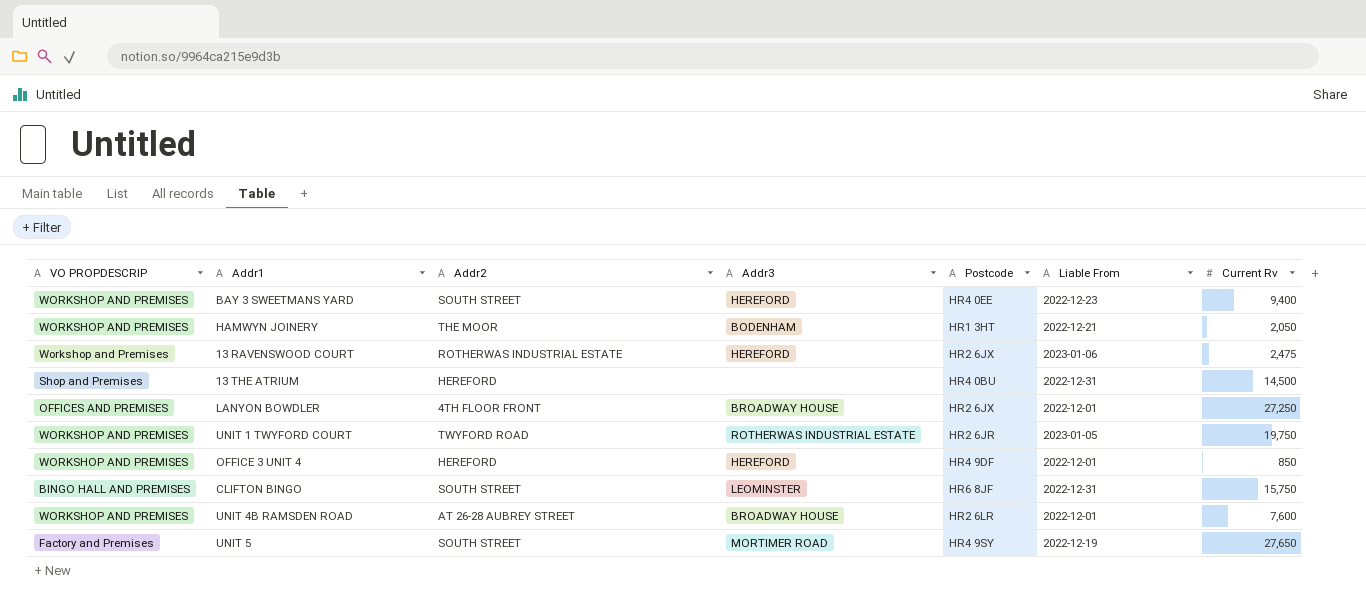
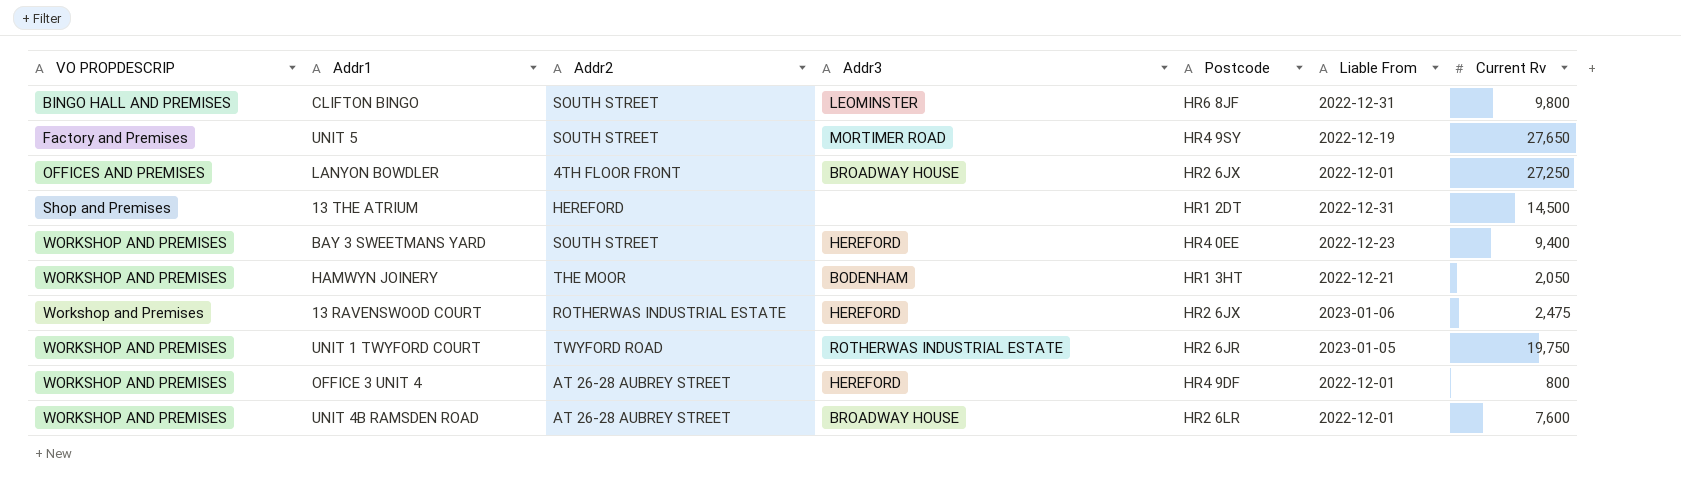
row order: none -> VO PROPDESCRIP ascending
CLIFTON BINGO | Current Rv: 15,750 -> 9,800
13 THE ATRIUM | Postcode: HR4 0BU -> HR1 2DT
OFFICE 3 UNIT 4 | Addr2: HEREFORD -> AT 26-28 AUBREY STREET
OFFICE 3 UNIT 4 | Current Rv: 850 -> 800

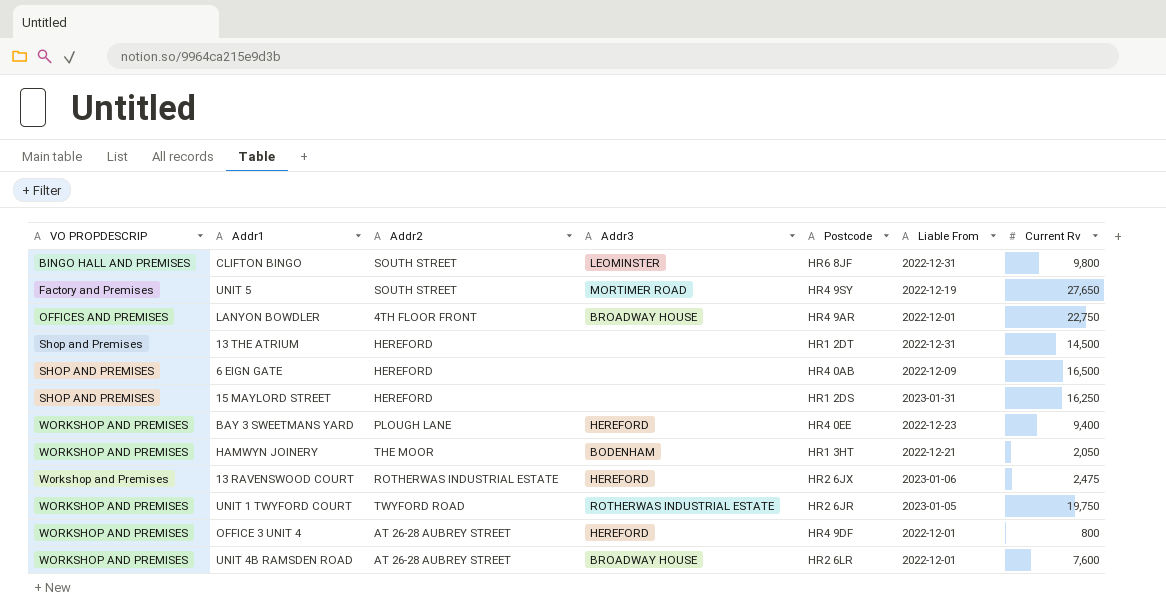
LANYON BOWDLER | Postcode: HR2 6JX -> HR4 9AR
LANYON BOWDLER | Current Rv: 27,250 -> 22,750
row 6 EIGN GATE: none -> SHOP AND PREMISES | HEREFORD | none | HR4 0AB | 2022-12-09 | 16,500
row 15 MAYLORD STREET: none -> SHOP AND PREMISES | HEREFORD | none | HR1 2DS | 2023-01-31 | 16,250
BAY 3 SWEETMANS YARD | Addr2: SOUTH STREET -> PLOUGH LANE

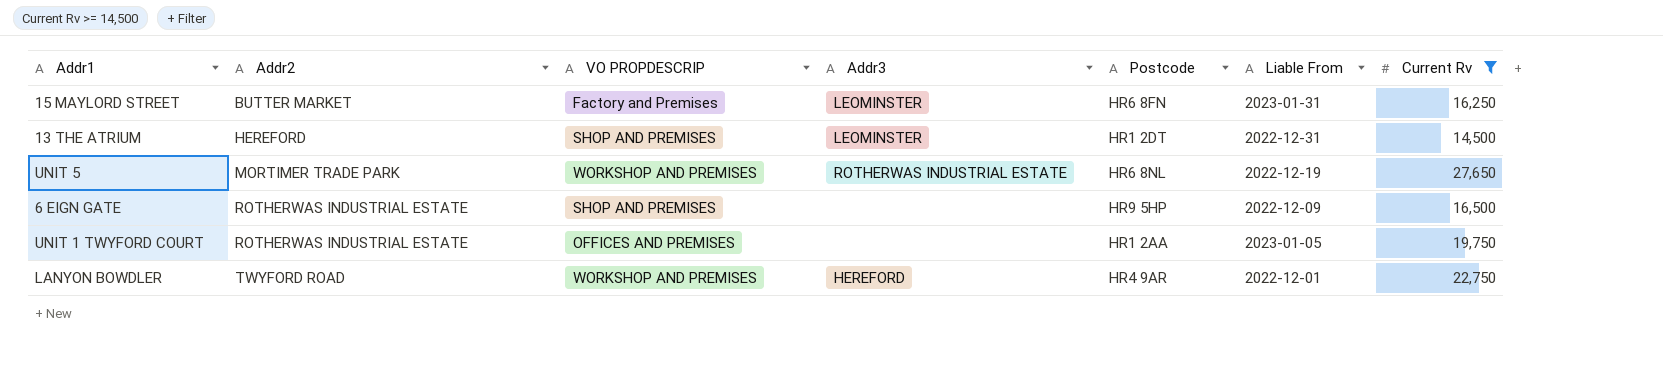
filter: none -> Current Rv >= 14,500
row order: VO PROPDESCRIP ascending -> Addr2 ascending
column VO PROPDESCRIP | position: 1 -> 3
15 MAYLORD STREET | Addr2: HEREFORD -> BUTTER MARKET
15 MAYLORD STREET | VO PROPDESCRIP: SHOP AND PREMISES -> Factory and Premises
15 MAYLORD STREET | Addr3: none -> LEOMINSTER
15 MAYLORD STREET | Postcode: HR1 2DS -> HR6 8FN
13 THE ATRIUM | VO PROPDESCRIP: Shop and Premises -> SHOP AND PREMISES
13 THE ATRIUM | Addr3: none -> LEOMINSTER
UNIT 5 | Addr2: SOUTH STREET -> MORTIMER TRADE PARK
UNIT 5 | VO PROPDESCRIP: Factory and Premises -> WORKSHOP AND PREMISES
UNIT 5 | Addr3: MORTIMER ROAD -> ROTHERWAS INDUSTRIAL ESTATE
UNIT 5 | Postcode: HR4 9SY -> HR6 8NL
6 EIGN GATE | Addr2: HEREFORD -> ROTHERWAS INDUSTRIAL ESTATE
6 EIGN GATE | Postcode: HR4 0AB -> HR9 5HP
UNIT 1 TWYFORD COURT | Addr2: TWYFORD ROAD -> ROTHERWAS INDUSTRIAL ESTATE
UNIT 1 TWYFORD COURT | VO PROPDESCRIP: WORKSHOP AND PREMISES -> OFFICES AND PREMISES
UNIT 1 TWYFORD COURT | Addr3: ROTHERWAS INDUSTRIAL ESTATE -> none
UNIT 1 TWYFORD COURT | Postcode: HR2 6JR -> HR1 2AA
LANYON BOWDLER | Addr2: 4TH FLOOR FRONT -> TWYFORD ROAD
LANYON BOWDLER | VO PROPDESCRIP: OFFICES AND PREMISES -> WORKSHOP AND PREMISES
LANYON BOWDLER | Addr3: BROADWAY HOUSE -> HEREFORD

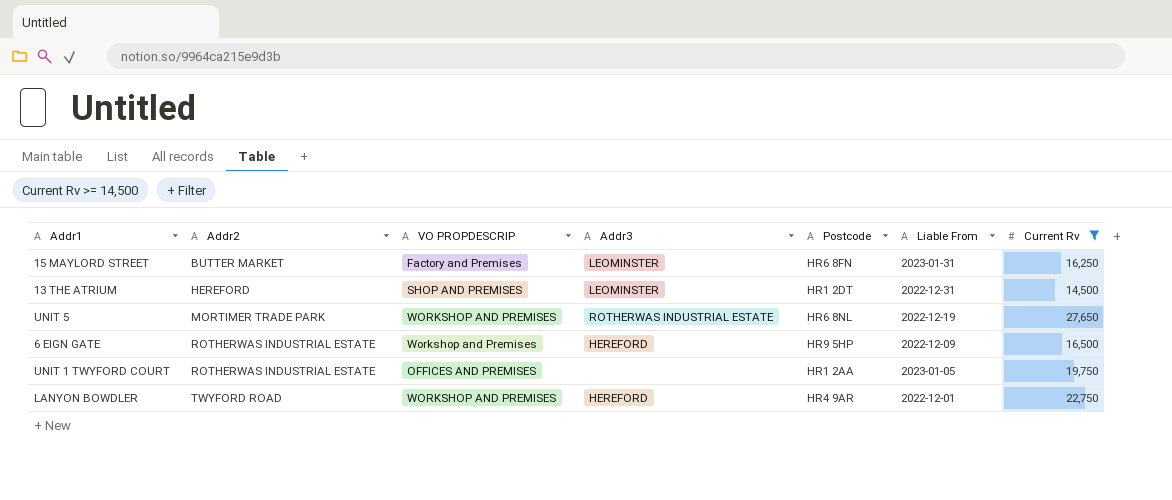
6 EIGN GATE | VO PROPDESCRIP: SHOP AND PREMISES -> Workshop and Premises
6 EIGN GATE | Addr3: none -> HEREFORD

